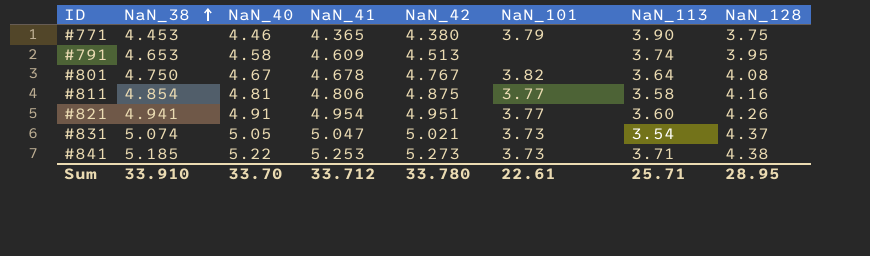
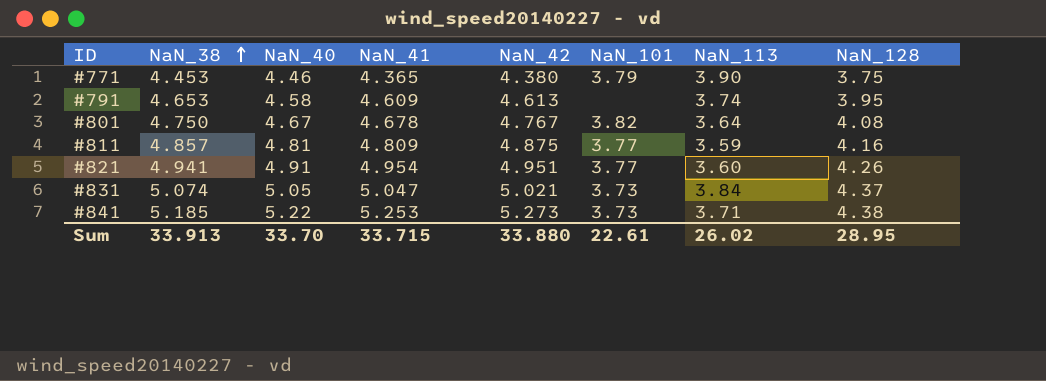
#791 | NaN_42: 4.513 -> 4.613
#811 | NaN_38: 4.854 -> 4.857
#811 | NaN_41: 4.806 -> 4.809
#811 | NaN_113: 3.58 -> 3.59
#831 | NaN_113: 3.54 -> 3.84
Sum | NaN_38: 33.910 -> 33.913
Sum | NaN_41: 33.712 -> 33.715
Sum | NaN_42: 33.780 -> 33.880
Sum | NaN_113: 25.71 -> 26.02

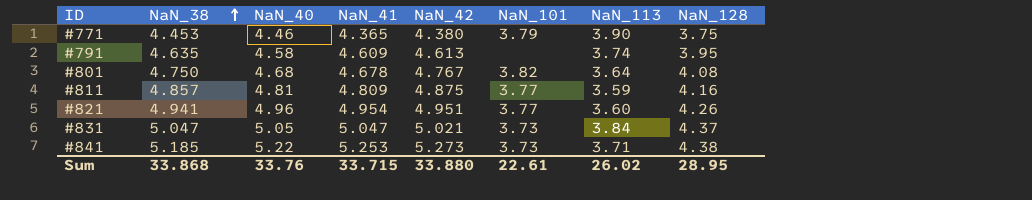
#791 | NaN_38: 4.653 -> 4.635
#801 | NaN_40: 4.67 -> 4.68
#821 | NaN_40: 4.91 -> 4.96
#831 | NaN_38: 5.074 -> 5.047
Sum | NaN_38: 33.913 -> 33.868
Sum | NaN_40: 33.70 -> 33.76

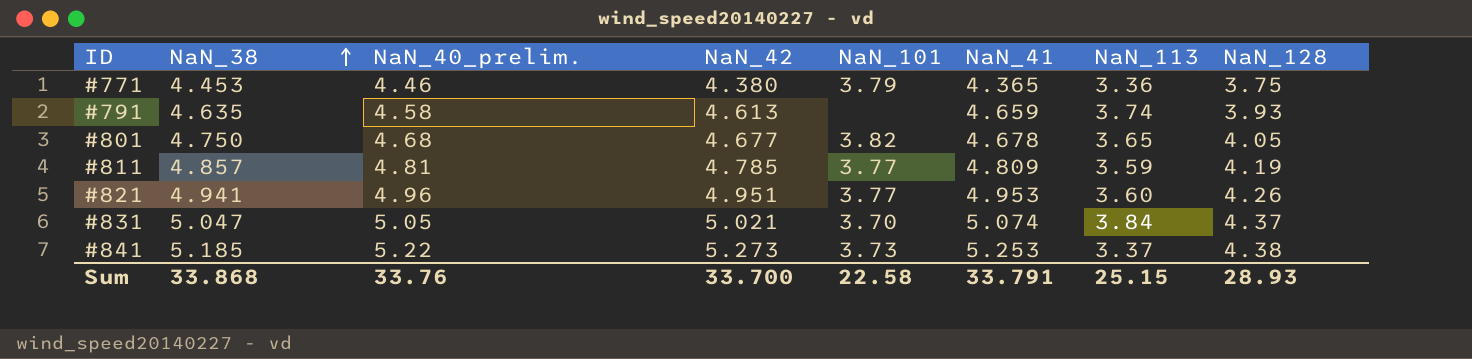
column name: NaN_40 -> NaN_40_prelim.
column NaN_41 | position: 4 -> 6
#771 | NaN_113: 3.90 -> 3.36
#791 | NaN_41: 4.609 -> 4.659
#791 | NaN_128: 3.95 -> 3.93
#801 | NaN_42: 4.767 -> 4.677
#801 | NaN_113: 3.64 -> 3.65
#801 | NaN_128: 4.08 -> 4.05
#811 | NaN_42: 4.875 -> 4.785
#811 | NaN_128: 4.16 -> 4.19
#821 | NaN_41: 4.954 -> 4.953
#831 | NaN_101: 3.73 -> 3.70
#831 | NaN_41: 5.047 -> 5.074
#841 | NaN_113: 3.71 -> 3.37
Sum | NaN_42: 33.880 -> 33.700
Sum | NaN_101: 22.61 -> 22.58
Sum | NaN_41: 33.715 -> 33.791
Sum | NaN_113: 26.02 -> 25.15
Sum | NaN_128: 28.95 -> 28.93

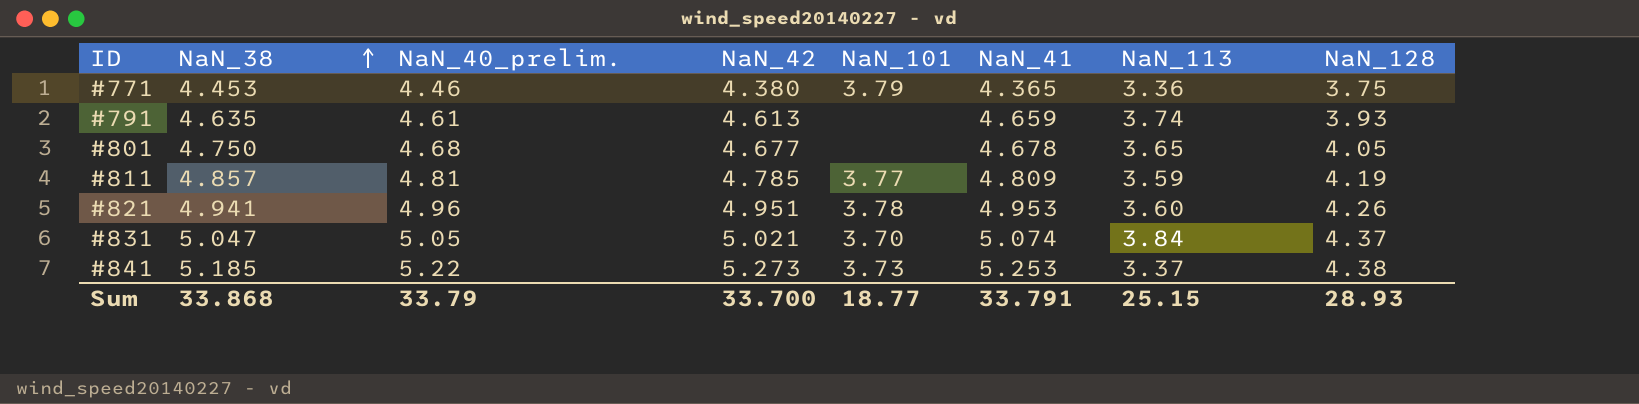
#791 | NaN_40_prelim.: 4.58 -> 4.61
#801 | NaN_101: 3.82 -> none
#821 | NaN_101: 3.77 -> 3.78
Sum | NaN_40_prelim.: 33.76 -> 33.79
Sum | NaN_101: 22.58 -> 18.77

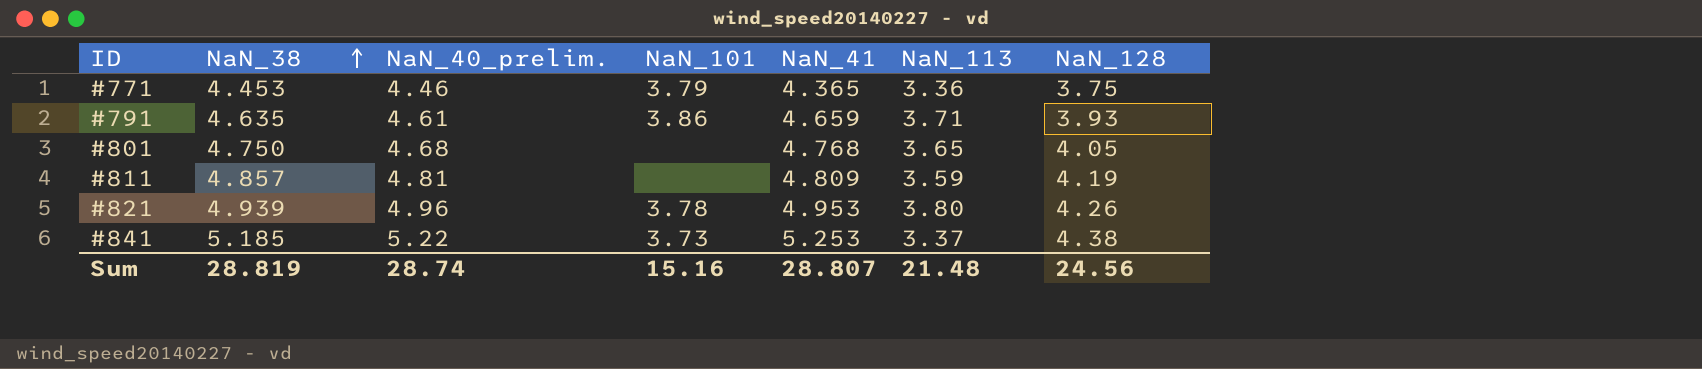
column NaN_42 | position: 4 -> none
row #831: 5.047 | 5.05 | 5.021 | 3.70 | 5.074 | 3.84 | 4.37 -> none
#791 | NaN_101: none -> 3.86
#791 | NaN_113: 3.74 -> 3.71
#801 | NaN_41: 4.678 -> 4.768
#811 | NaN_101: 3.77 -> none
#821 | NaN_38: 4.941 -> 4.939
#821 | NaN_113: 3.60 -> 3.80
Sum | NaN_38: 33.868 -> 28.819
Sum | NaN_40_prelim.: 33.79 -> 28.74
Sum | NaN_101: 18.77 -> 15.16
Sum | NaN_41: 33.791 -> 28.807
Sum | NaN_113: 25.15 -> 21.48
Sum | NaN_128: 28.93 -> 24.56

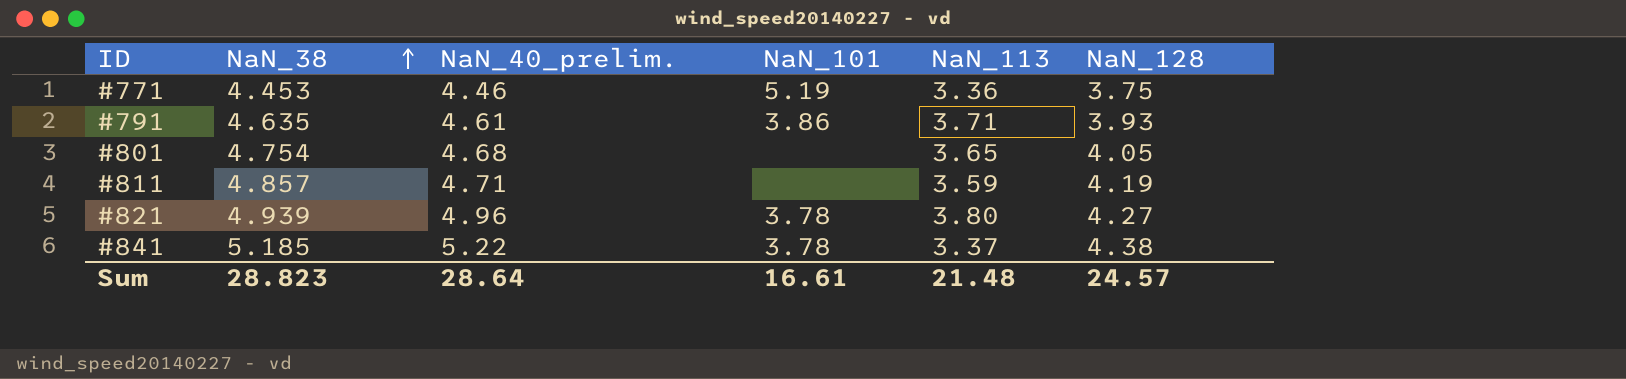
column NaN_41 | position: 5 -> none
#771 | NaN_101: 3.79 -> 5.19
#801 | NaN_38: 4.750 -> 4.754
#811 | NaN_40_prelim.: 4.81 -> 4.71
#821 | NaN_128: 4.26 -> 4.27
#841 | NaN_101: 3.73 -> 3.78
Sum | NaN_38: 28.819 -> 28.823
Sum | NaN_40_prelim.: 28.74 -> 28.64
Sum | NaN_101: 15.16 -> 16.61
Sum | NaN_128: 24.56 -> 24.57

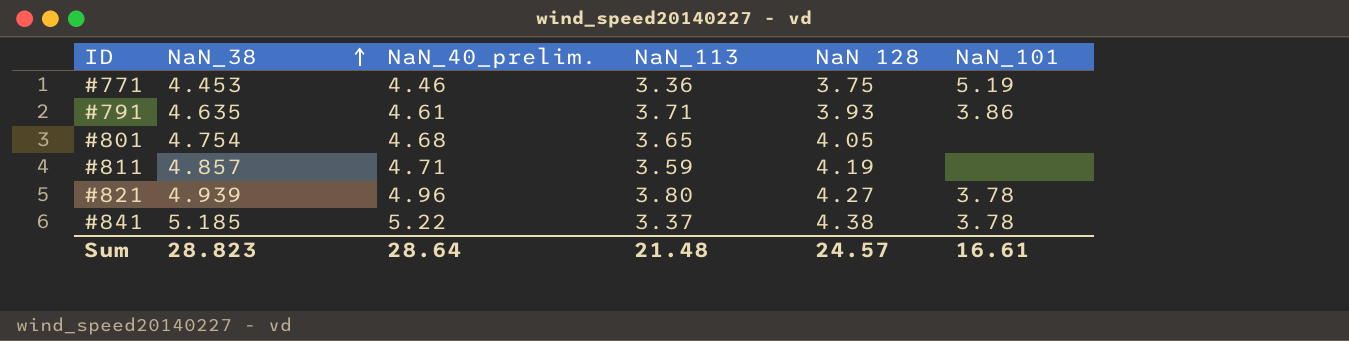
column name: NaN_128 -> NaN 128
column NaN_101 | position: 4 -> 6

